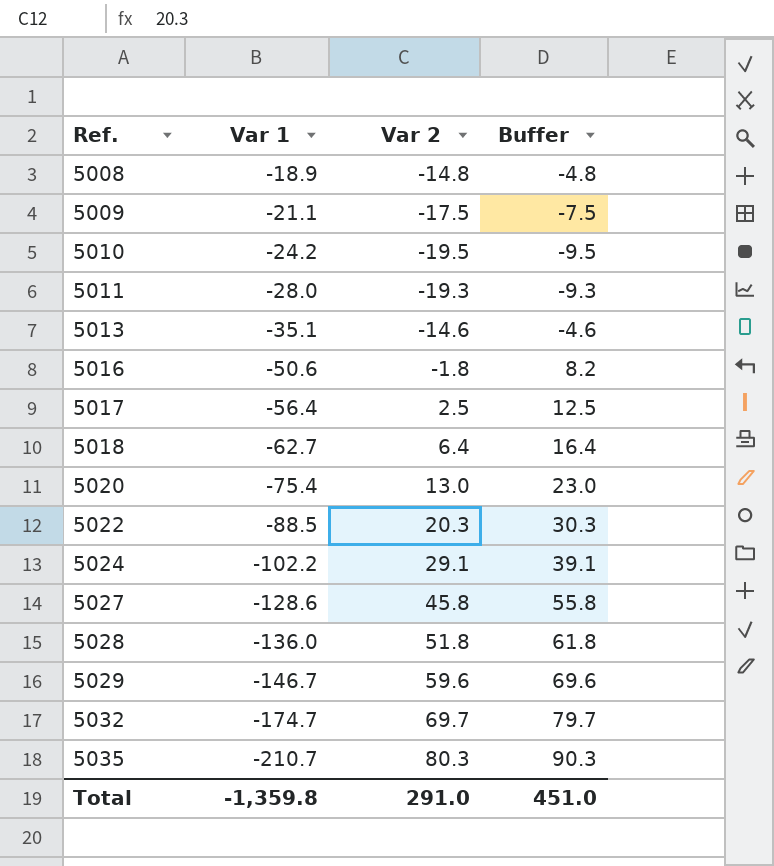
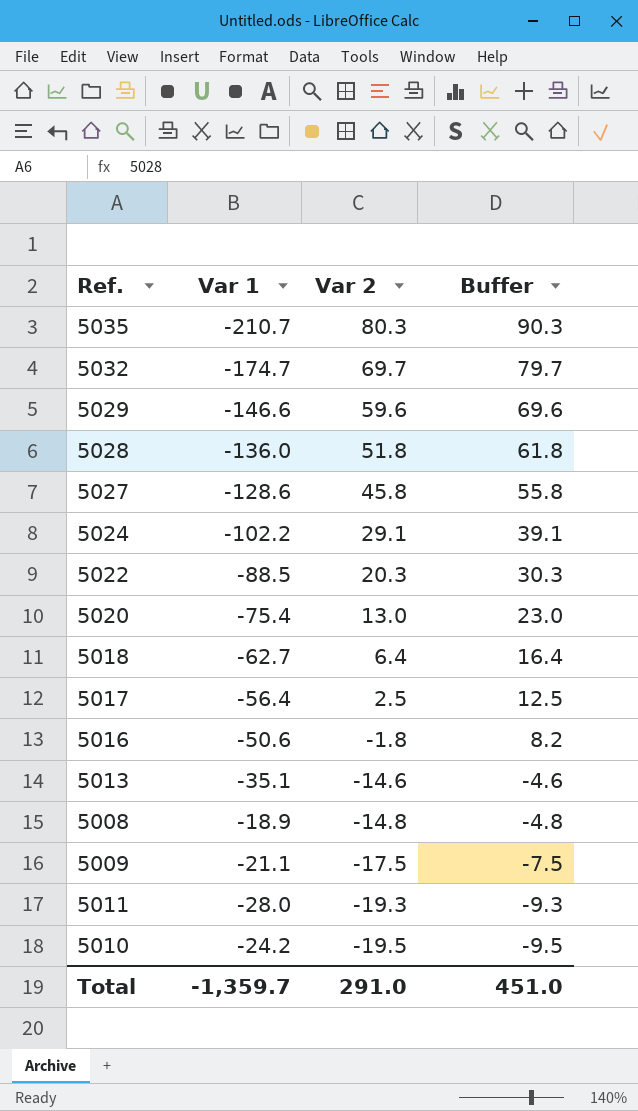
row order: Ref. ascending -> Var 2 descending
5029 | Var 1: -146.7 -> -146.6
Total | Var 1: -1,359.8 -> -1,359.7

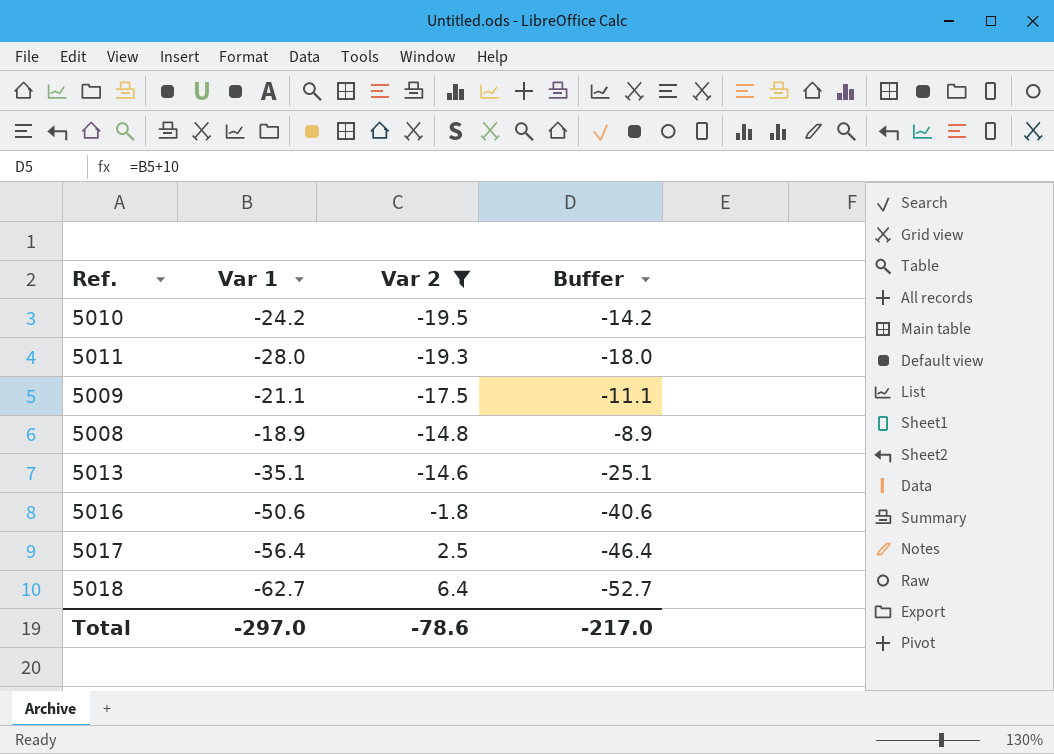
filter: none -> Var 2 <= 6.4
row order: Var 2 descending -> Var 2 ascending
column Buffer | formula: [Var 2] + 10 -> [Var 1] + 10
Total | Var 1: -1,359.7 -> -297.0
Total | Var 2: 291.0 -> -78.6
Total | Buffer: 451.0 -> -217.0

